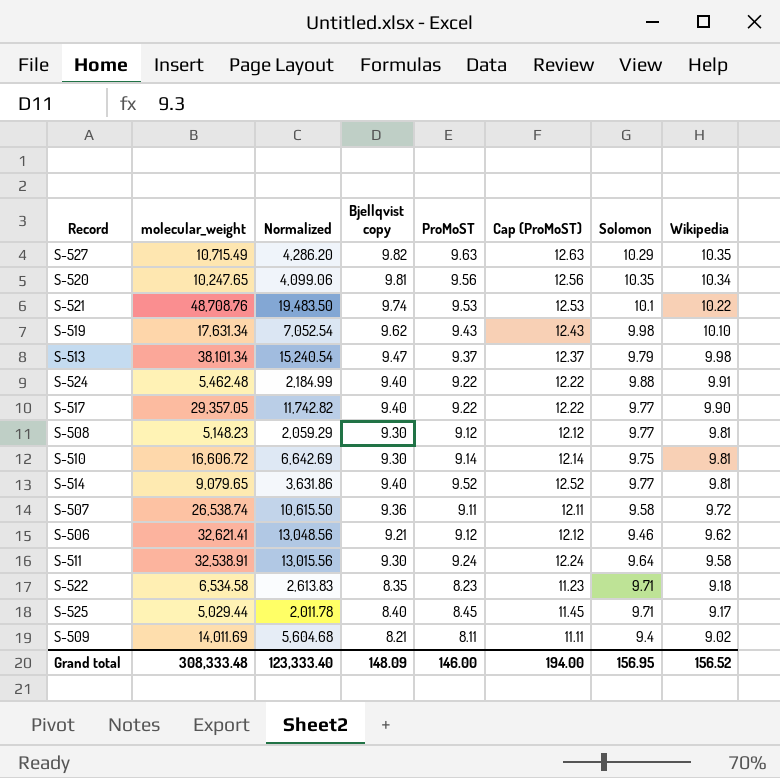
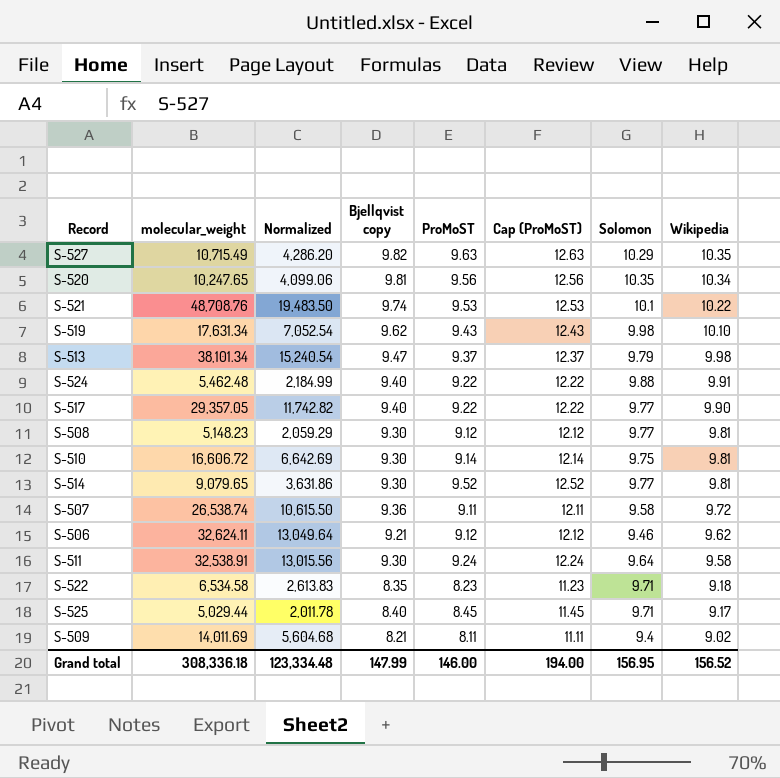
S-514 | Bjellqvist copy: 9.40 -> 9.30
S-506 | molecular_weight: 32,621.41 -> 32,624.11
S-506 | Normalized: 13,048.56 -> 13,049.64
Grand total | molecular_weight: 308,333.48 -> 308,336.18
Grand total | Normalized: 123,333.40 -> 123,334.48
Grand total | Bjellqvist copy: 148.09 -> 147.99

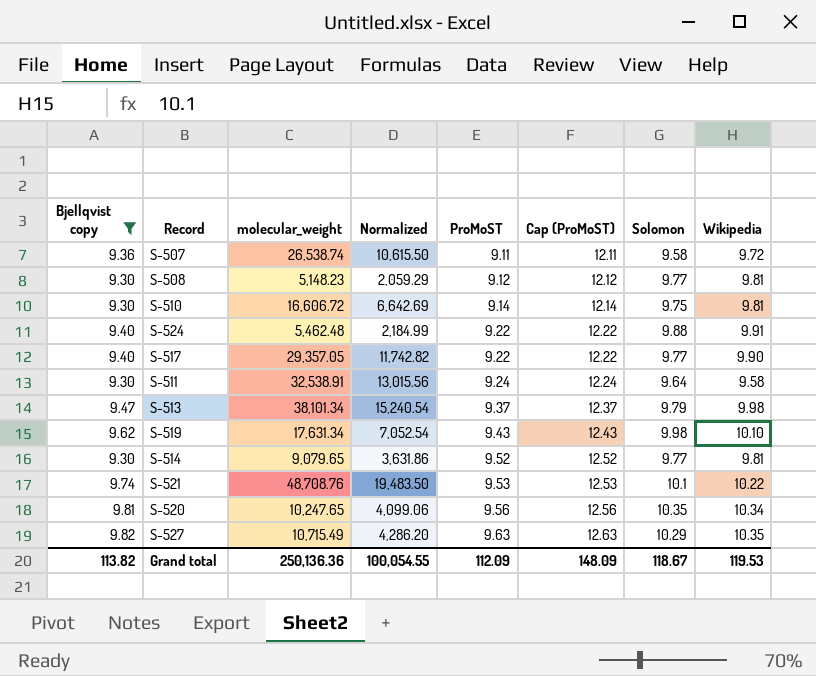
filter: none -> Bjellqvist copy >= 9.30
row order: Wikipedia descending -> ProMoST ascending
column Bjellqvist copy | position: 4 -> 1
Grand total | Bjellqvist copy: 147.99 -> 113.82
Grand total | molecular_weight: 308,336.18 -> 250,136.36
Grand total | Normalized: 123,334.48 -> 100,054.55
Grand total | ProMoST: 146.00 -> 112.09
Grand total | Cap (ProMoST): 194.00 -> 148.09
Grand total | Solomon: 156.95 -> 118.67
Grand total | Wikipedia: 156.52 -> 119.53

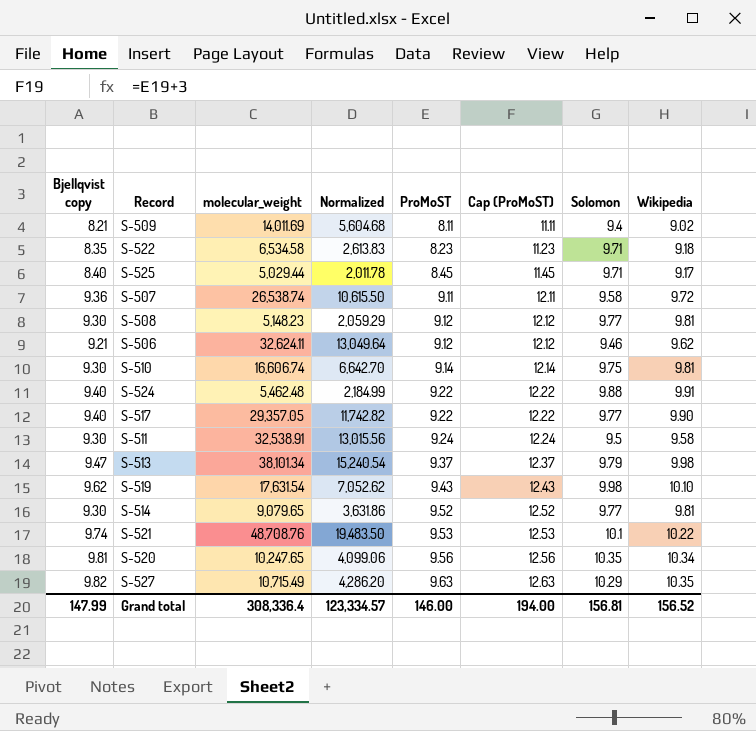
filter: Bjellqvist copy >= 9.30 -> none
S-510 | molecular_weight: 16,606.72 -> 16,606.74
S-510 | Normalized: 6,642.69 -> 6,642.70
S-511 | Solomon: 9.64 -> 9.5
S-519 | molecular_weight: 17,631.34 -> 17,631.54
S-519 | Normalized: 7,052.54 -> 7,052.62
Grand total | Bjellqvist copy: 113.82 -> 147.99
Grand total | molecular_weight: 250,136.36 -> 308,336.4
Grand total | Normalized: 100,054.55 -> 123,334.57
Grand total | ProMoST: 112.09 -> 146.00
Grand total | Cap (ProMoST): 148.09 -> 194.00
Grand total | Solomon: 118.67 -> 156.81
Grand total | Wikipedia: 119.53 -> 156.52

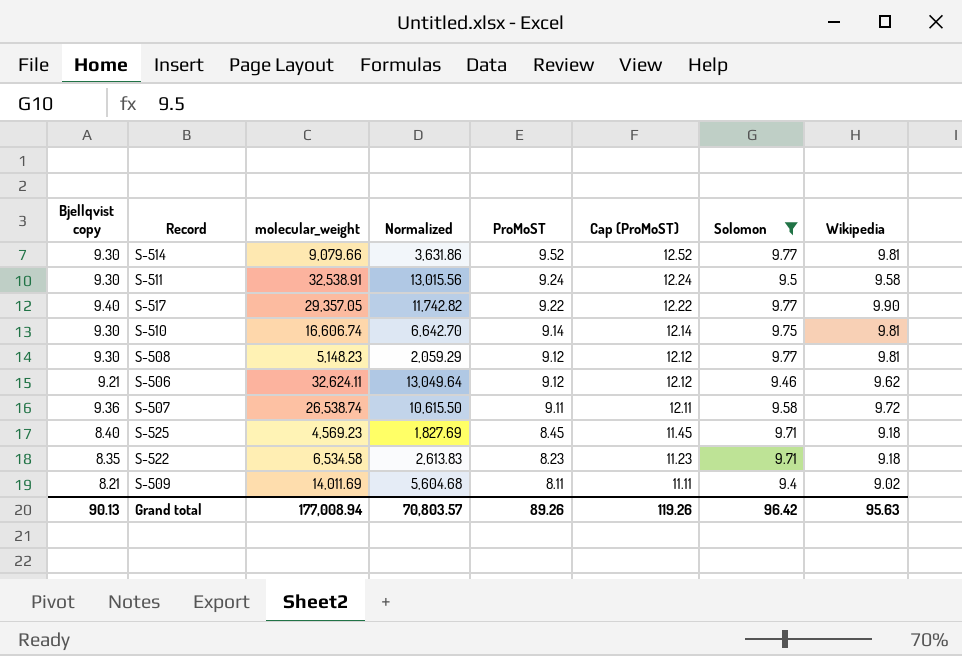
filter: none -> Solomon <= 9.77
row order: ProMoST ascending -> ProMoST descending
S-514 | molecular_weight: 9,079.65 -> 9,079.66
S-525 | molecular_weight: 5,029.44 -> 4,569.23
S-525 | Normalized: 2,011.78 -> 1,827.69
S-525 | Wikipedia: 9.17 -> 9.18
Grand total | Bjellqvist copy: 147.99 -> 90.13
Grand total | molecular_weight: 308,336.4 -> 177,008.94
Grand total | Normalized: 123,334.57 -> 70,803.57
Grand total | ProMoST: 146.00 -> 89.26
Grand total | Cap (ProMoST): 194.00 -> 119.26
Grand total | Solomon: 156.81 -> 96.42
Grand total | Wikipedia: 156.52 -> 95.63

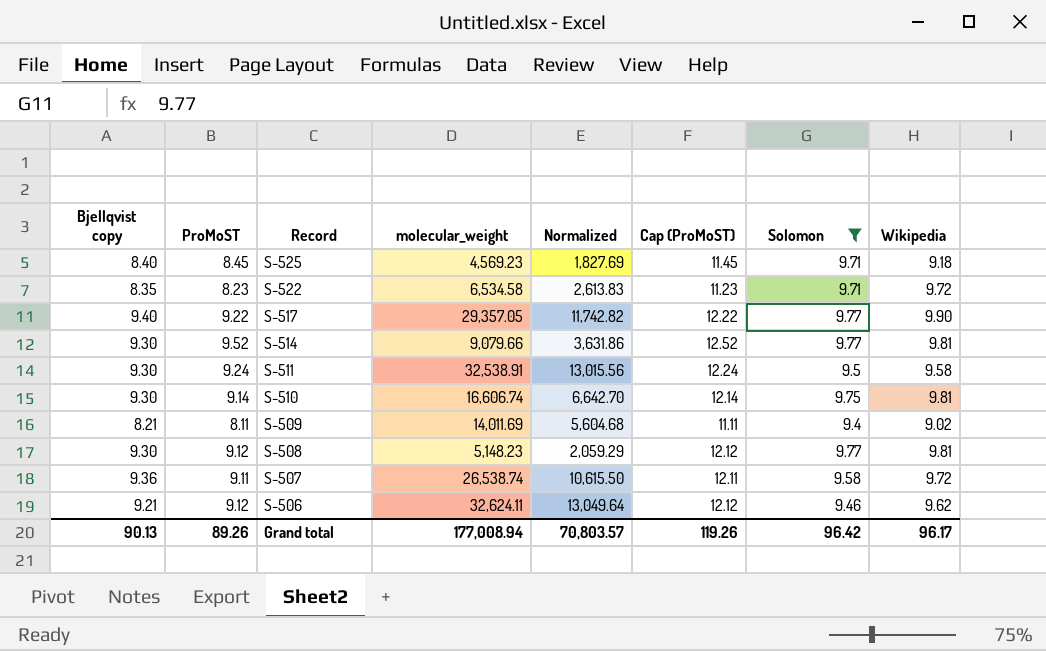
row order: ProMoST descending -> Record descending
column ProMoST | position: 5 -> 2
S-522 | Wikipedia: 9.18 -> 9.72
Grand total | Wikipedia: 95.63 -> 96.17

